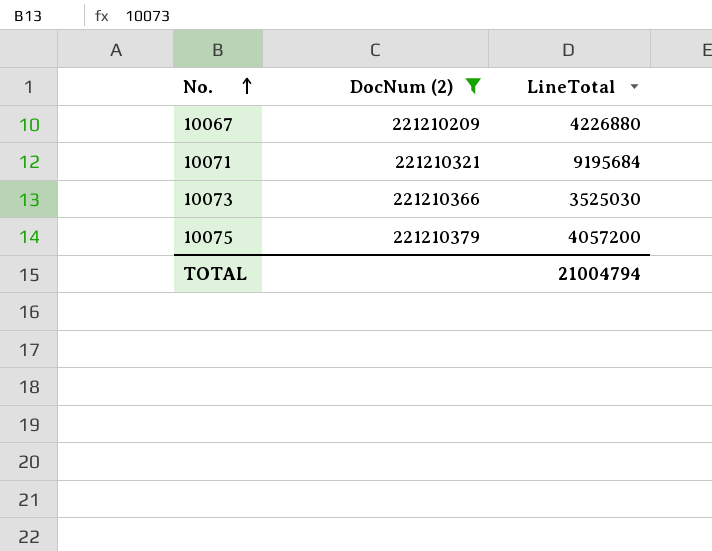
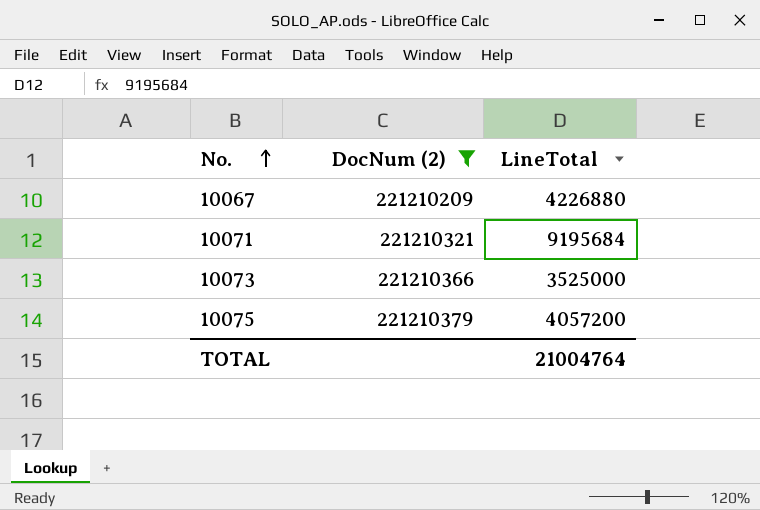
10073 | LineTotal: 3525030 -> 3525000
TOTAL | LineTotal: 21004794 -> 21004764

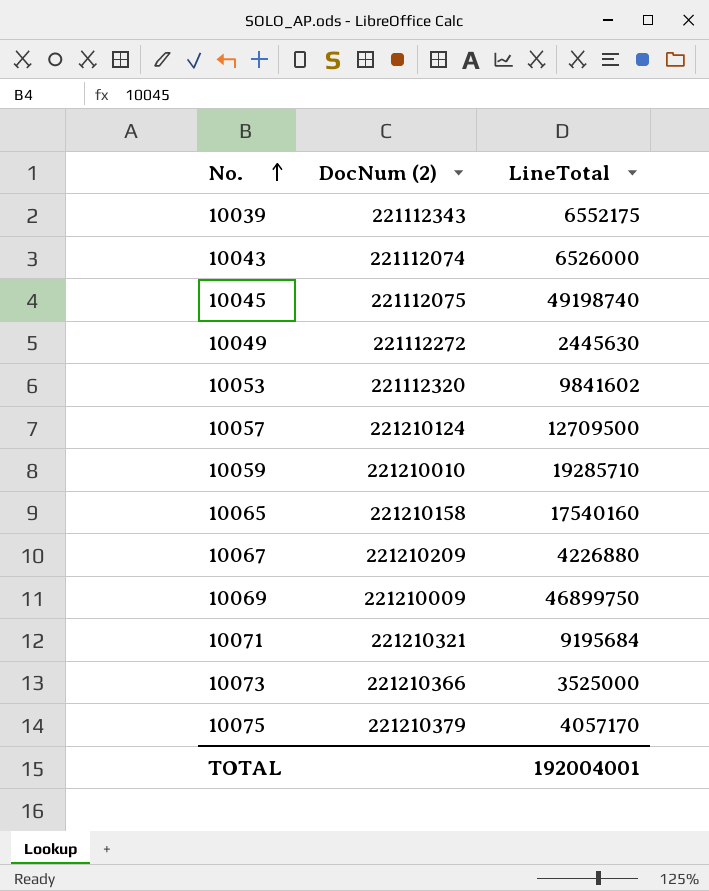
filter: DocNum (2) >= 221210209 -> none
10075 | LineTotal: 4057200 -> 4057170
TOTAL | LineTotal: 21004764 -> 192004001

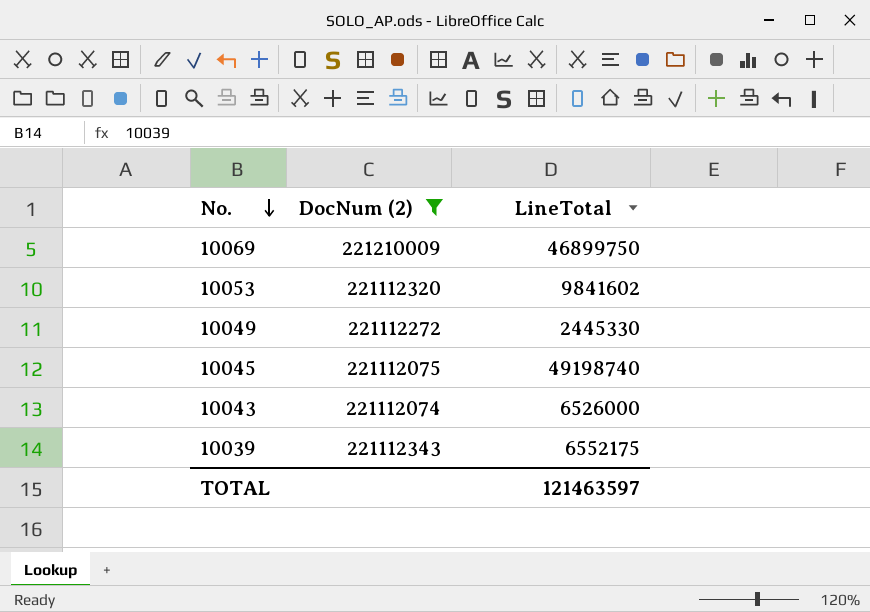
filter: none -> DocNum (2) <= 221210009
row order: No. ascending -> No. descending
10049 | LineTotal: 2445630 -> 2445330
TOTAL | LineTotal: 192004001 -> 121463597

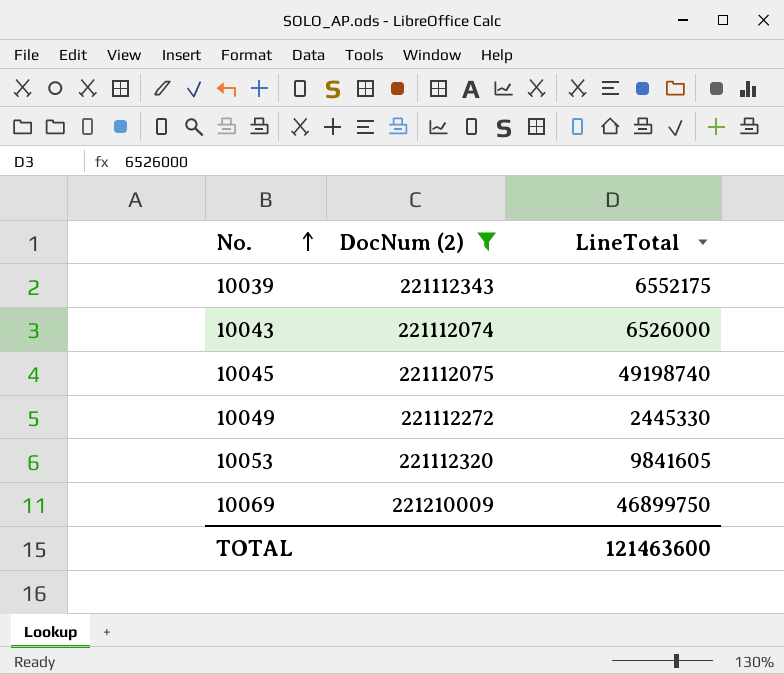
row order: No. descending -> No. ascending
10053 | LineTotal: 9841602 -> 9841605
TOTAL | LineTotal: 121463597 -> 121463600

